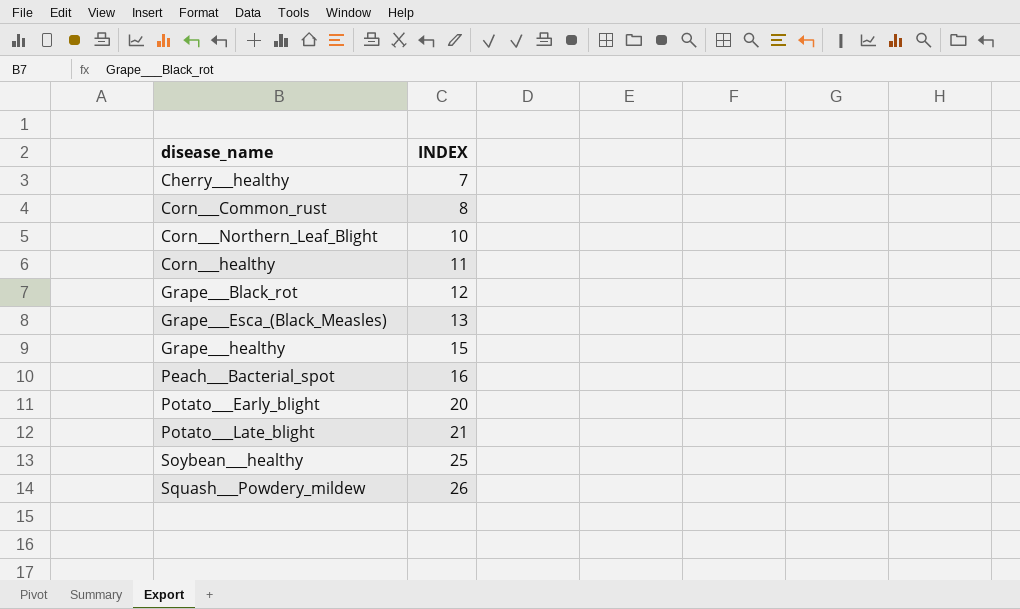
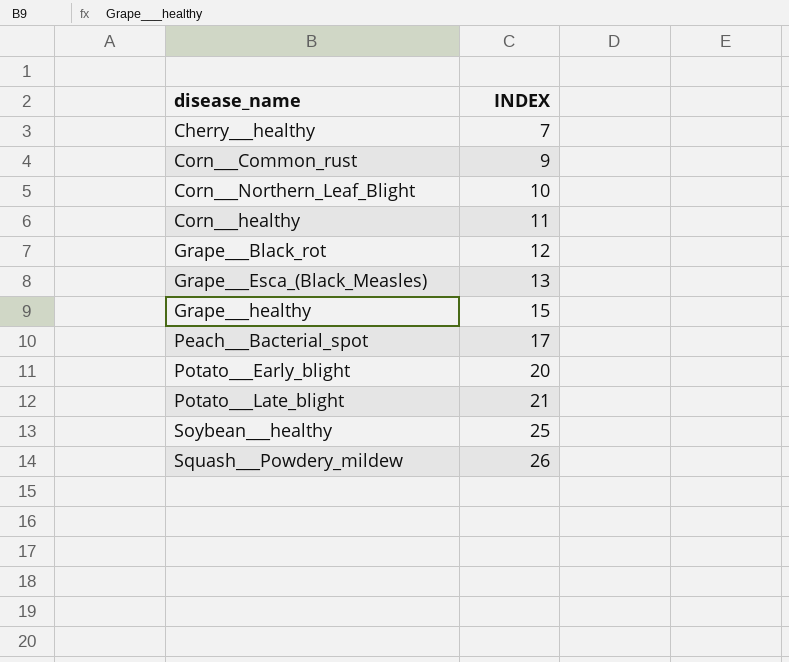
Corn___Common_rust | INDEX: 8 -> 9
Peach___Bacterial_spot | INDEX: 16 -> 17

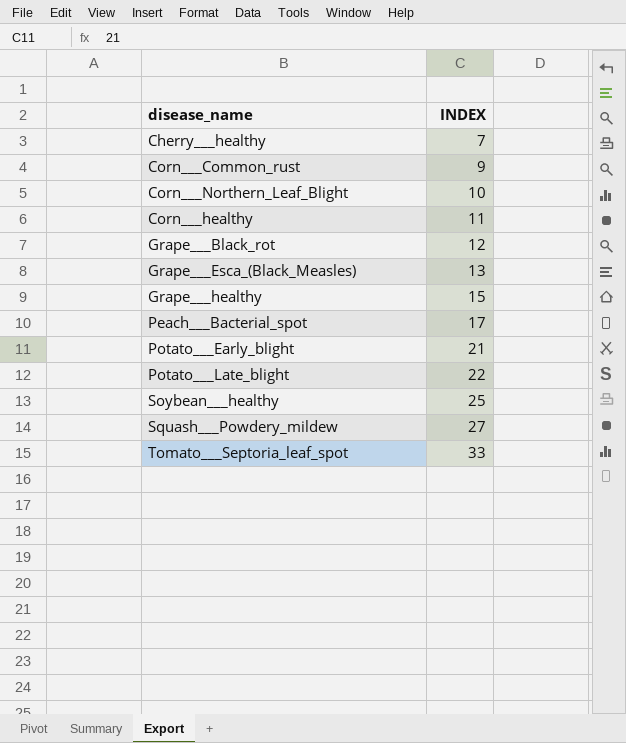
Potato___Early_blight | INDEX: 20 -> 21
Potato___Late_blight | INDEX: 21 -> 22
Squash___Powdery_mildew | INDEX: 26 -> 27
row Tomato___Septoria_leaf_spot: none -> 33

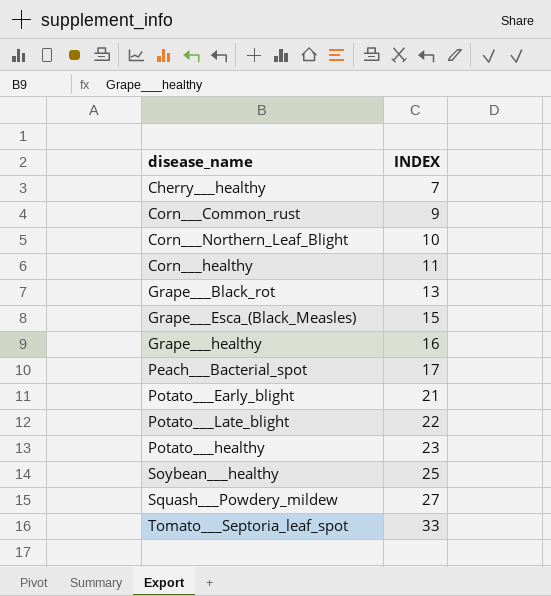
Grape___Black_rot | INDEX: 12 -> 13
Grape___Esca_(Black_Measles) | INDEX: 13 -> 15
Grape___healthy | INDEX: 15 -> 16
row Potato___healthy: none -> 23

